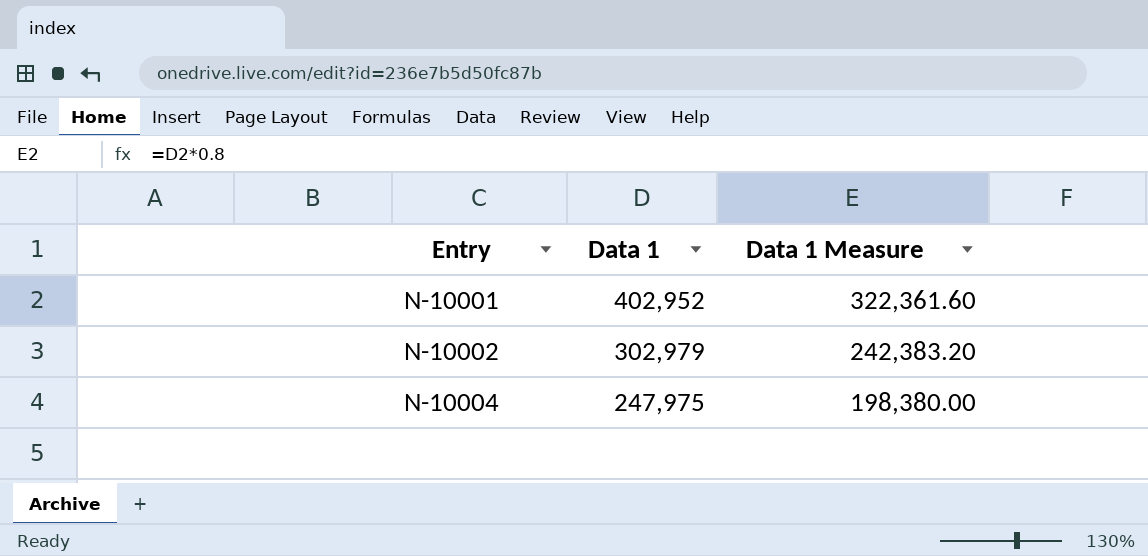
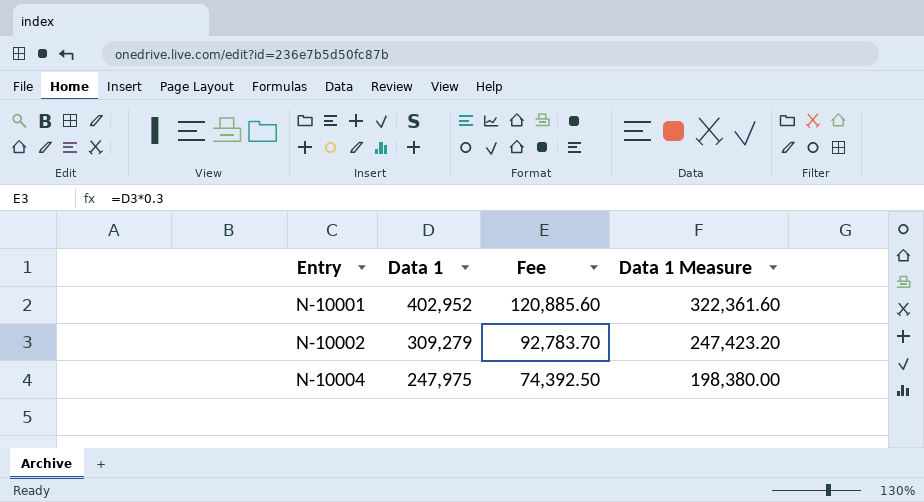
column Fee | formula: none -> [Data 1] * 0.3
N-10002 | Data 1: 302,979 -> 309,279
N-10002 | Data 1 Measure: 242,383.20 -> 247,423.20

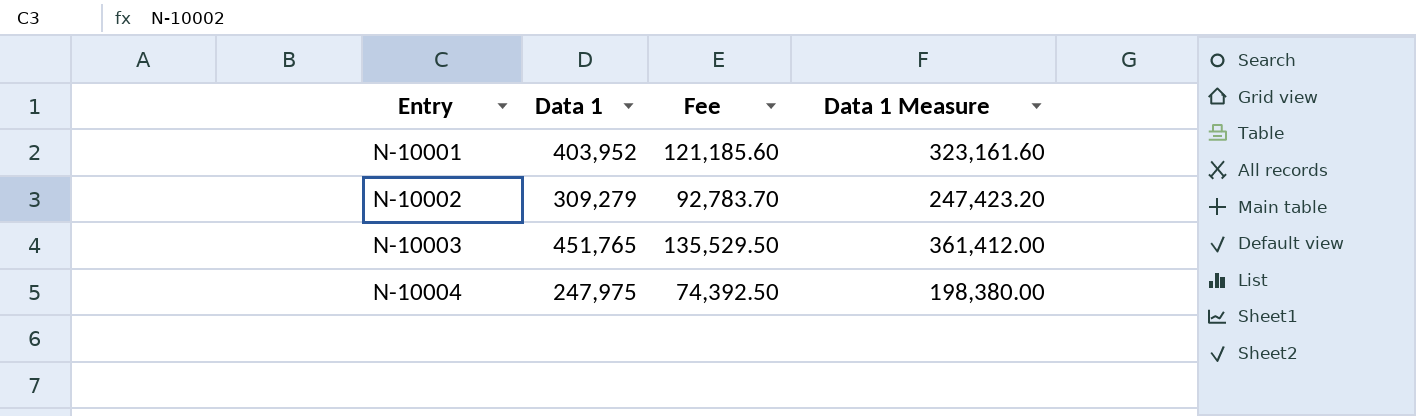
N-10001 | Data 1: 402,952 -> 403,952
N-10001 | Fee: 120,885.60 -> 121,185.60
N-10001 | Data 1 Measure: 322,361.60 -> 323,161.60
row N-10003: none -> 451,765 | 135,529.50 | 361,412.00

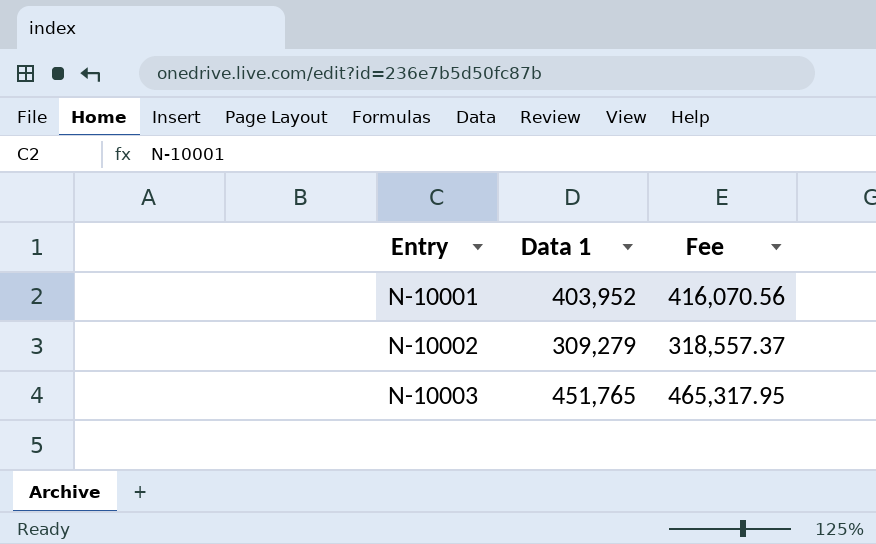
column Data 1 Measure | formula: [Data 1] * 0.8 -> none
column Fee | formula: [Data 1] * 0.3 -> [Data 1] * 1.03
row N-10004: 247,975 | 74,392.50 | 198,380.00 -> none

